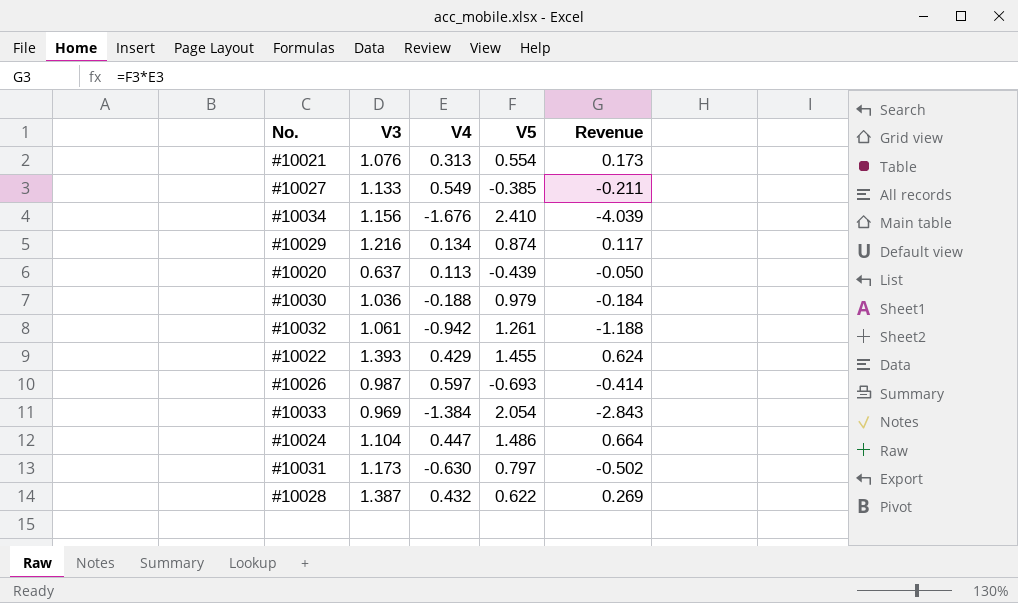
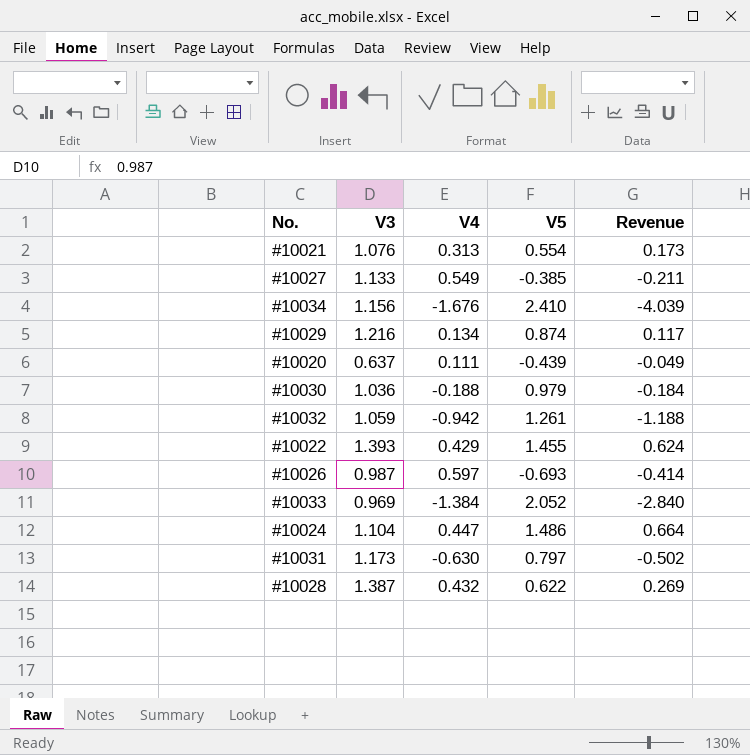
#10020 | V4: 0.113 -> 0.111
#10020 | Revenue: -0.050 -> -0.049
#10032 | V3: 1.061 -> 1.059
#10033 | V5: 2.054 -> 2.052
#10033 | Revenue: -2.843 -> -2.840

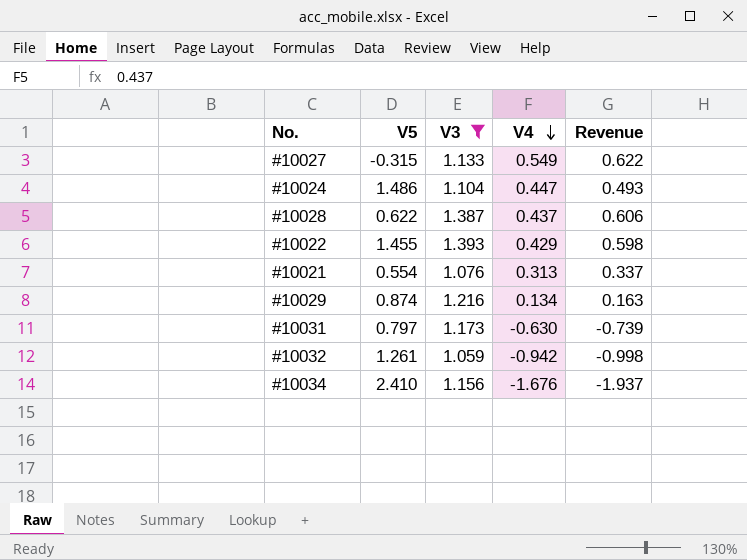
filter: none -> V3 >= 1.059
row order: none -> V4 descending
column V5 | position: 4 -> 2
column Revenue | formula: [V4] * [V5] -> [V3] * [V4]
#10027 | V5: -0.385 -> -0.315
#10028 | V4: 0.432 -> 0.437

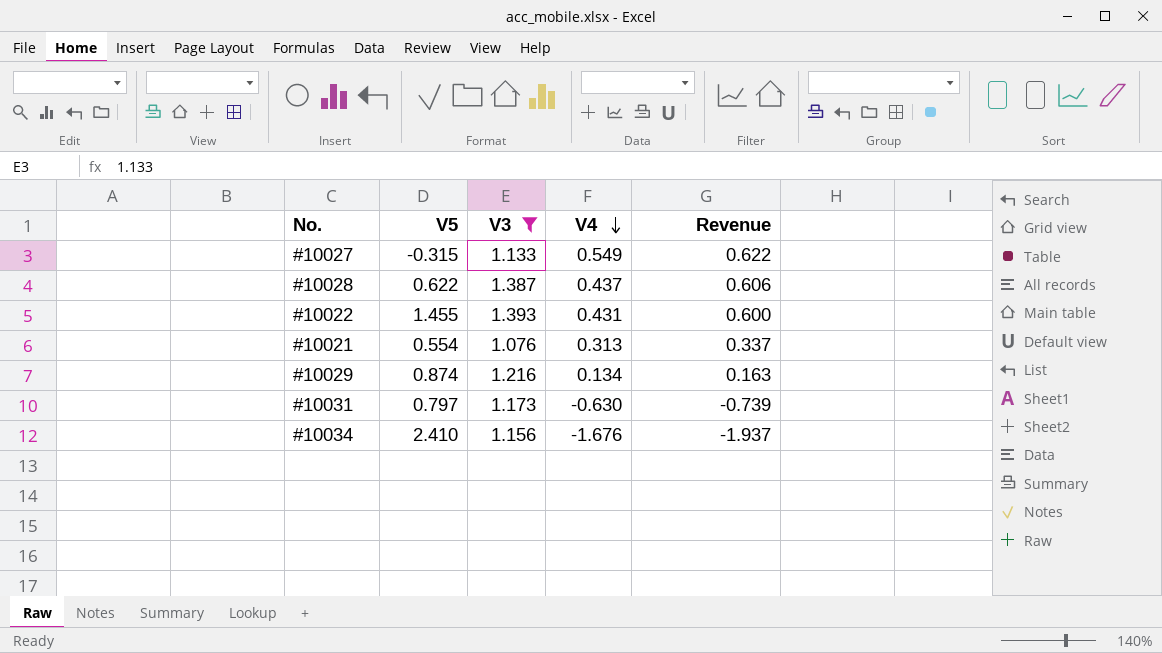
row #10024: 1.486 | 1.104 | 0.447 | 0.493 -> none
row #10032: 1.261 | 1.059 | -0.942 | -0.998 -> none
#10022 | V4: 0.429 -> 0.431
#10022 | Revenue: 0.598 -> 0.600

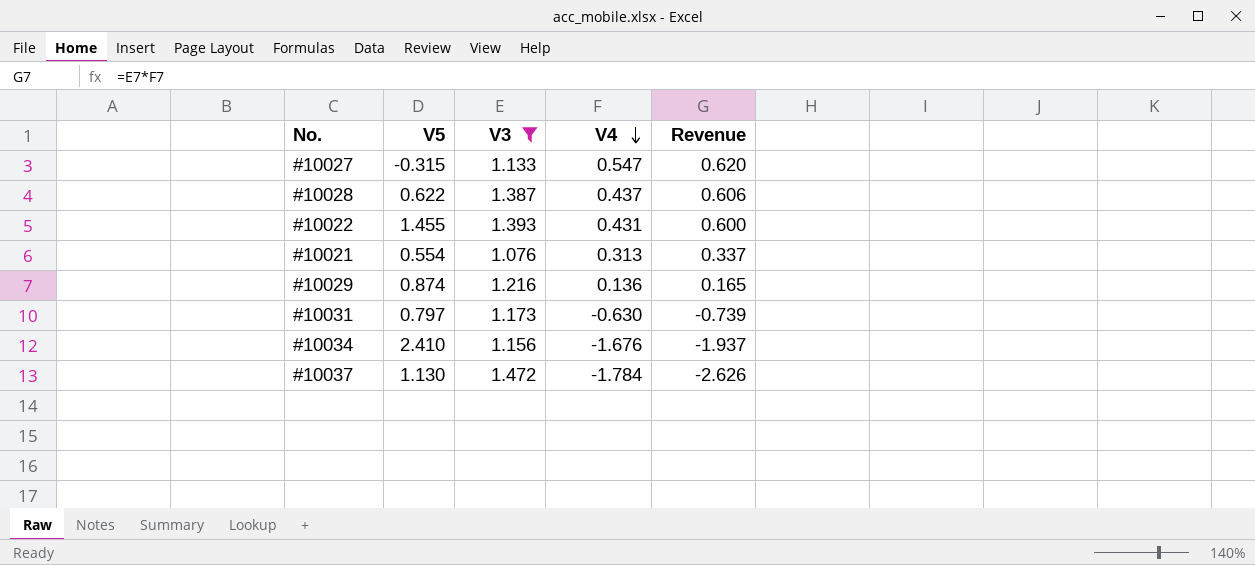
#10027 | V4: 0.549 -> 0.547
#10027 | Revenue: 0.622 -> 0.620
#10029 | V4: 0.134 -> 0.136
#10029 | Revenue: 0.163 -> 0.165
row #10037: none -> 1.130 | 1.472 | -1.784 | -2.626

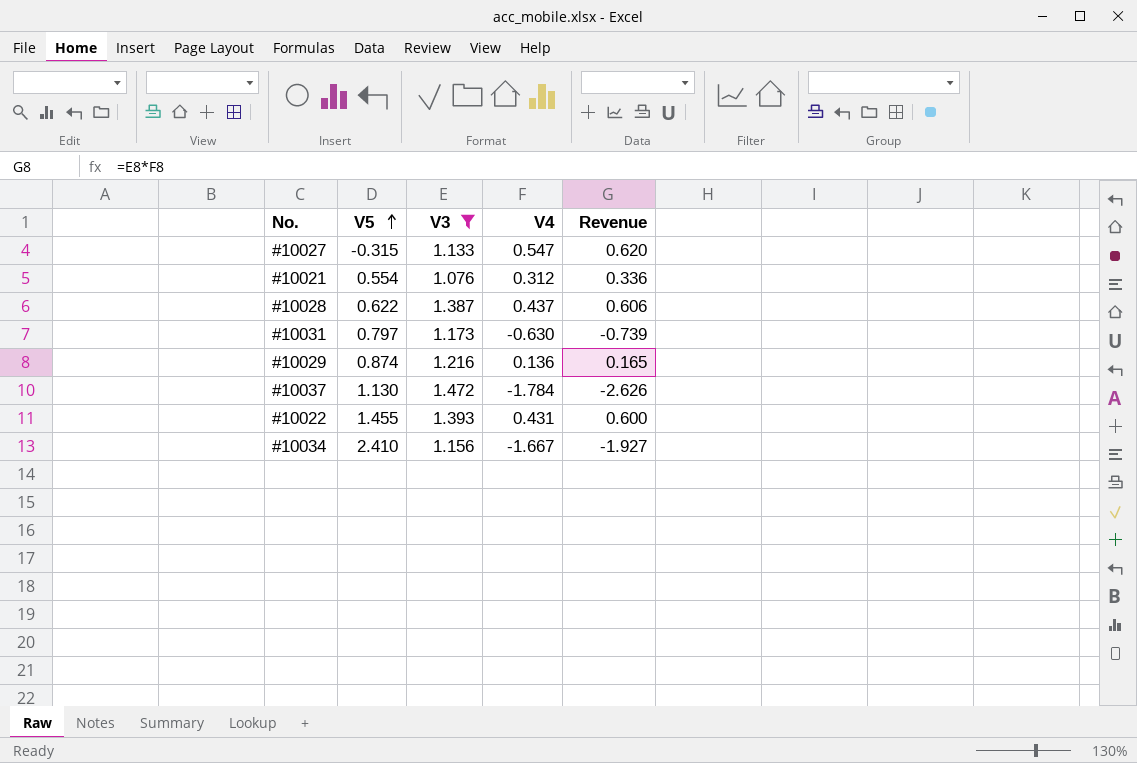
row order: V4 descending -> V5 ascending
#10021 | V4: 0.313 -> 0.312
#10021 | Revenue: 0.337 -> 0.336
#10034 | V4: -1.676 -> -1.667
#10034 | Revenue: -1.937 -> -1.927

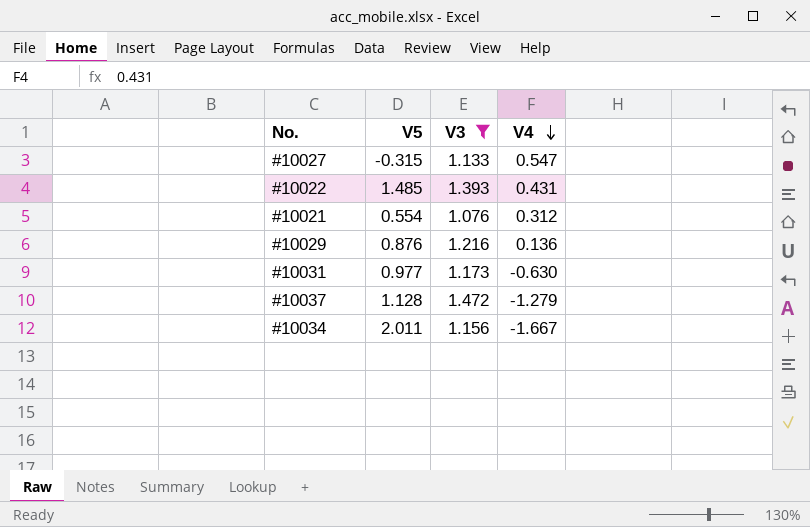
row order: V5 ascending -> V4 descending
column Revenue | formula: [V3] * [V4] -> none
row #10028: 0.622 | 1.387 | 0.437 | 0.606 -> none
#10022 | V5: 1.455 -> 1.485
#10029 | V5: 0.874 -> 0.876
#10031 | V5: 0.797 -> 0.977
#10037 | V5: 1.130 -> 1.128
#10037 | V4: -1.784 -> -1.279
#10034 | V5: 2.410 -> 2.011

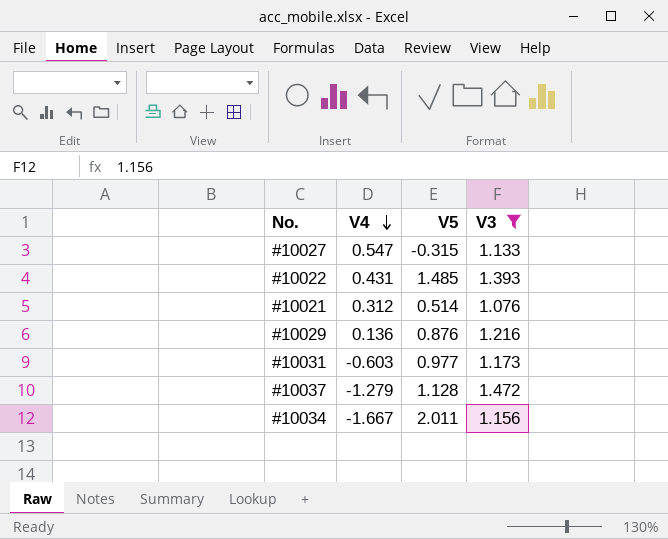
column V4 | position: 4 -> 2
#10021 | V5: 0.554 -> 0.514
#10031 | V4: -0.630 -> -0.603

